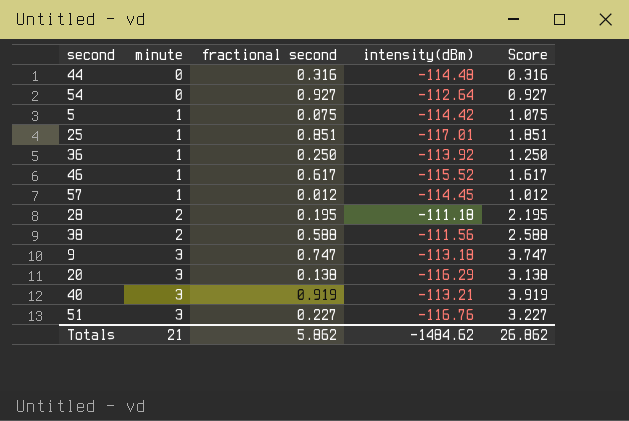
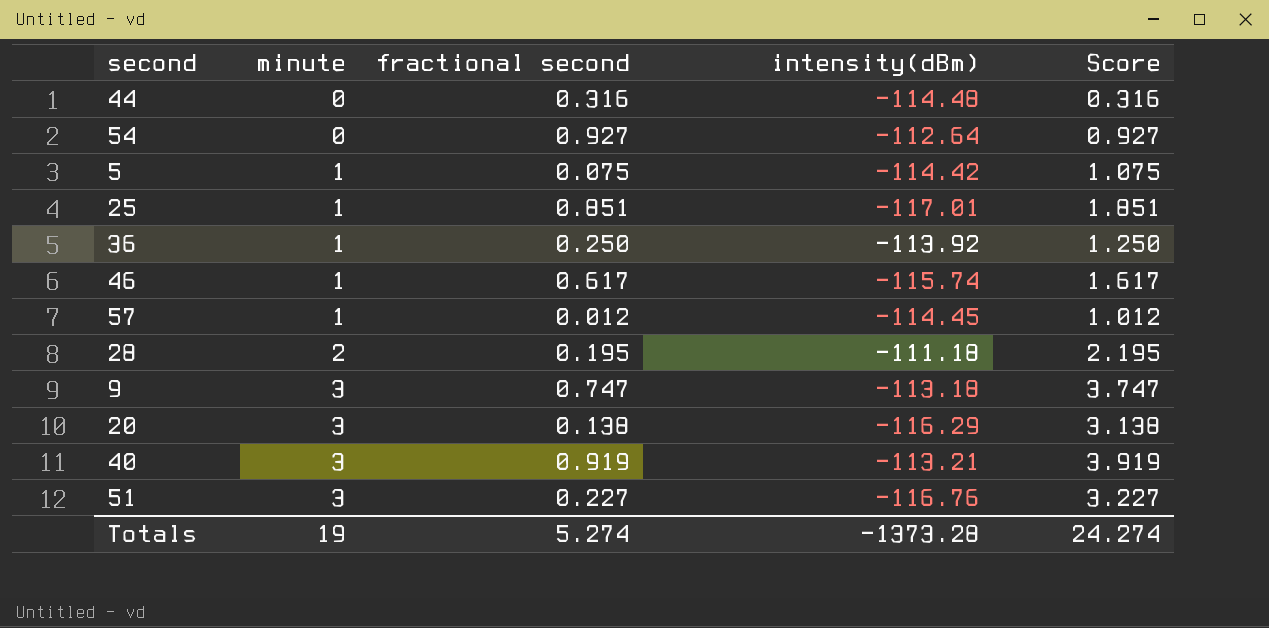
row 38: 2 | 0.588 | -111.56 | 2.588 -> none
46 | intensity(dBm): -115.52 -> -115.74
Totals | minute: 21 -> 19
Totals | fractional second: 5.862 -> 5.274
Totals | intensity(dBm): -1484.62 -> -1373.28
Totals | Score: 26.862 -> 24.274

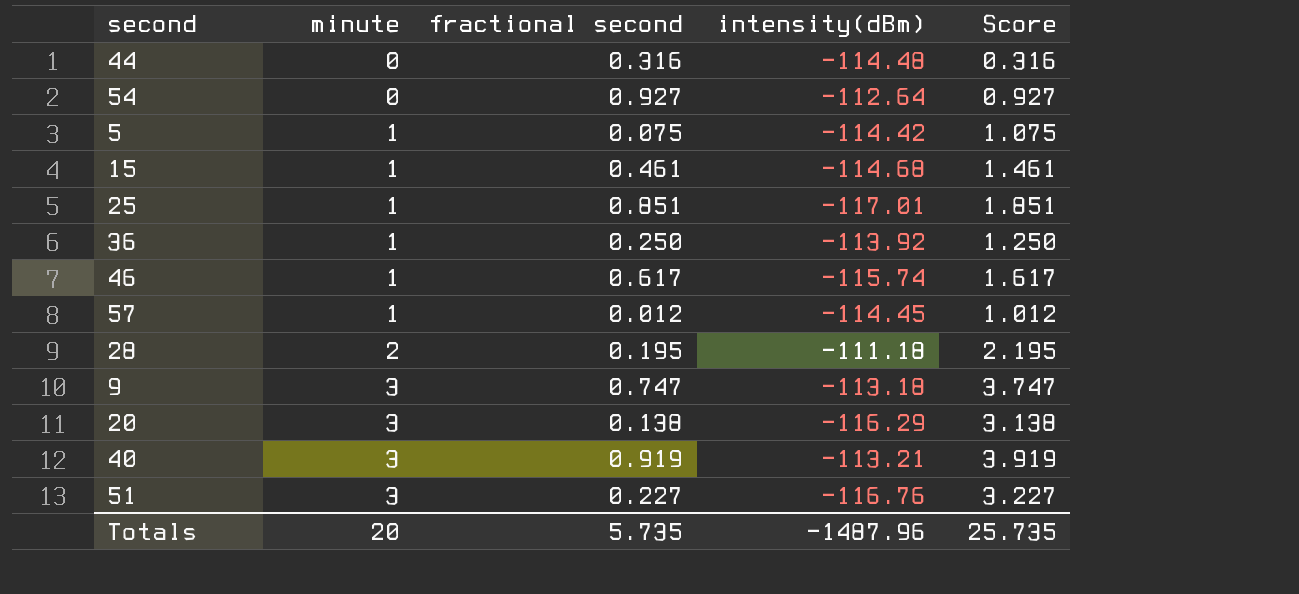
row 15: none -> 1 | 0.461 | -114.68 | 1.461
Totals | minute: 19 -> 20
Totals | fractional second: 5.274 -> 5.735
Totals | intensity(dBm): -1373.28 -> -1487.96
Totals | Score: 24.274 -> 25.735

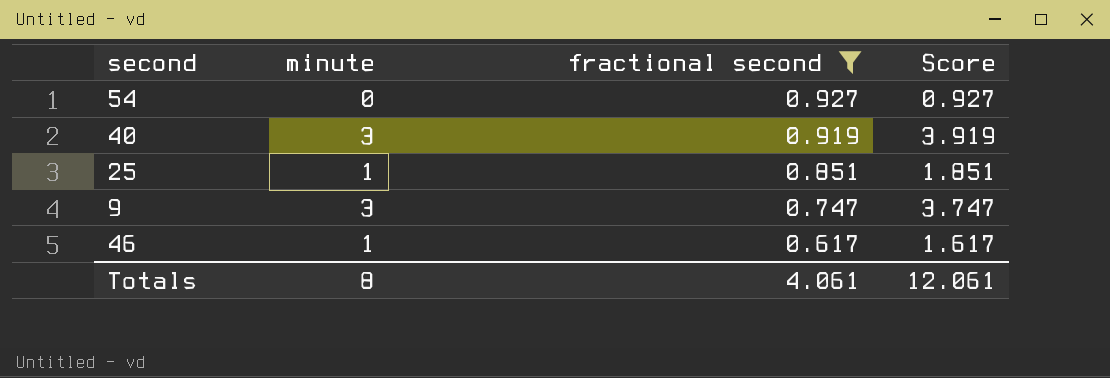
filter: none -> fractional second >= 0.617
row order: minute ascending -> fractional second descending
column intensity(dBm) | position: 4 -> none
Totals | minute: 20 -> 8
Totals | fractional second: 5.735 -> 4.061
Totals | Score: 25.735 -> 12.061

